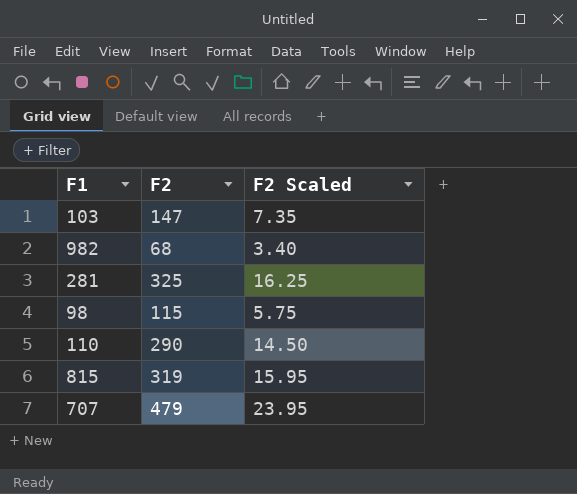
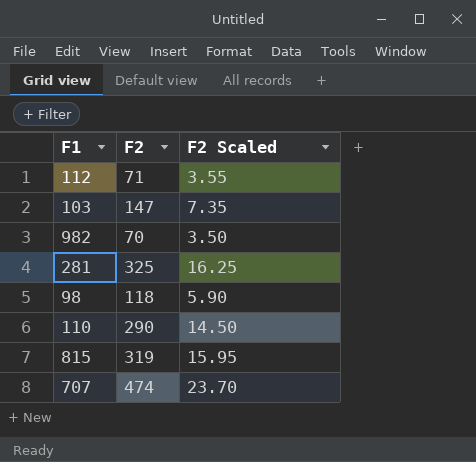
row 112: none -> 71 | 3.55
982 | F2: 68 -> 70
982 | F2 Scaled: 3.40 -> 3.50
98 | F2: 115 -> 118
98 | F2 Scaled: 5.75 -> 5.90
707 | F2: 479 -> 474
707 | F2 Scaled: 23.95 -> 23.70

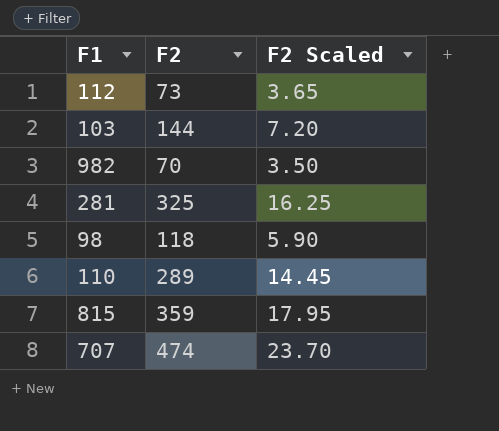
112 | F2: 71 -> 73
112 | F2 Scaled: 3.55 -> 3.65
103 | F2: 147 -> 144
103 | F2 Scaled: 7.35 -> 7.20
110 | F2: 290 -> 289
110 | F2 Scaled: 14.50 -> 14.45
815 | F2: 319 -> 359
815 | F2 Scaled: 15.95 -> 17.95

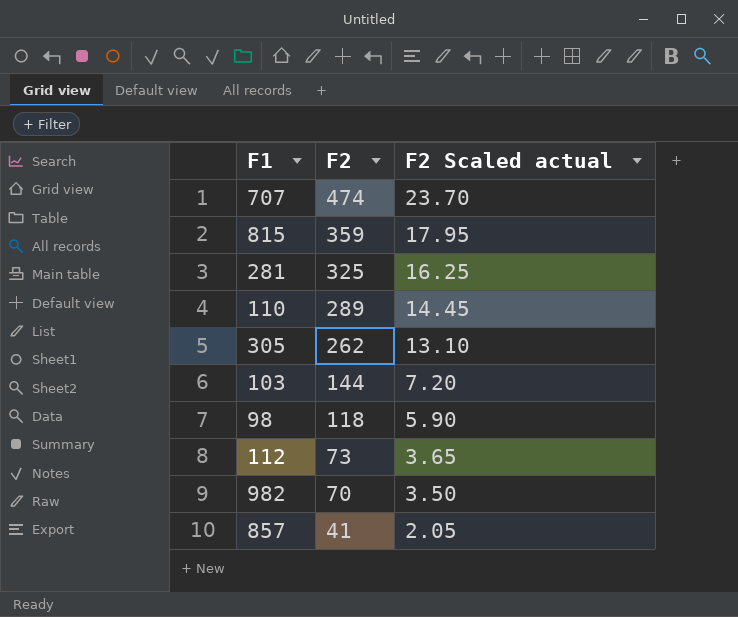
row order: none -> F2 descending
column name: F2 Scaled -> F2 Scaled actual
row 305: none -> 262 | 13.10
row 857: none -> 41 | 2.05

